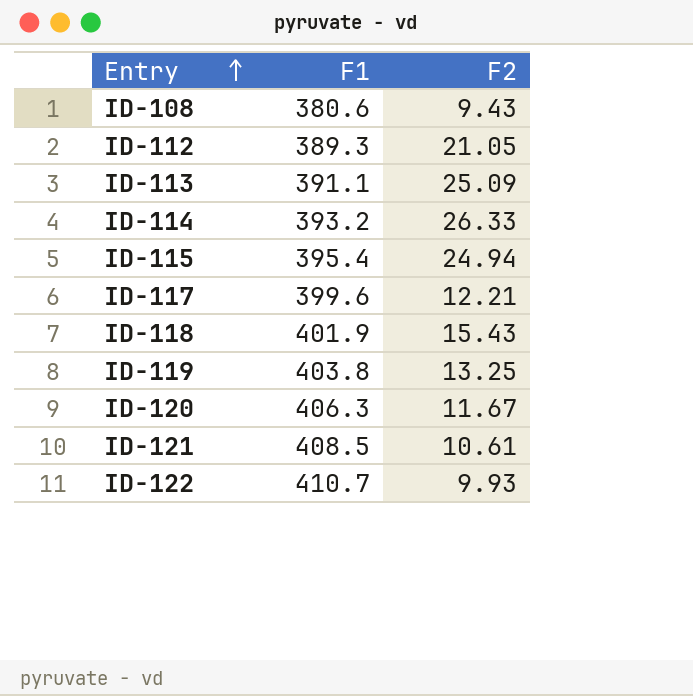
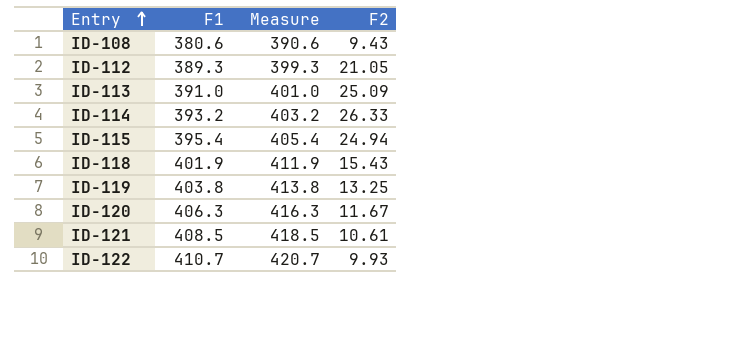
column Measure | formula: none -> [F1] + 10
row ID-117: 399.6 | 12.21 -> none
ID-113 | F1: 391.1 -> 391.0

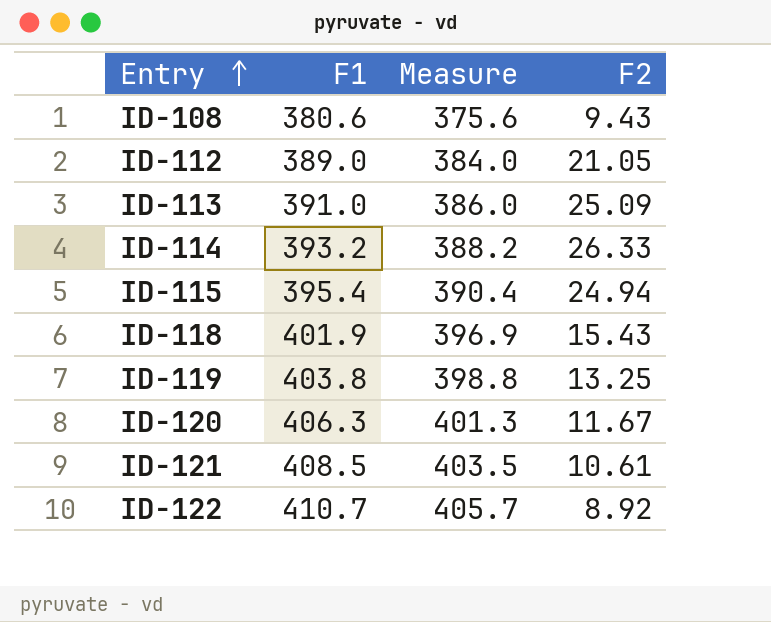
column Measure | formula: [F1] + 10 -> [F1] - 5
ID-112 | F1: 389.3 -> 389.0
ID-122 | F2: 9.93 -> 8.92

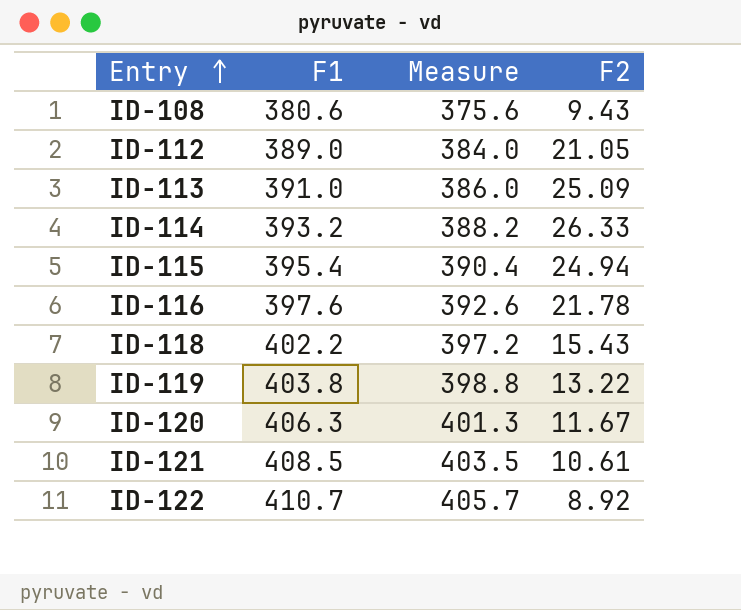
row ID-116: none -> 397.6 | 392.6 | 21.78
ID-118 | F1: 401.9 -> 402.2
ID-118 | Measure: 396.9 -> 397.2
ID-119 | F2: 13.25 -> 13.22

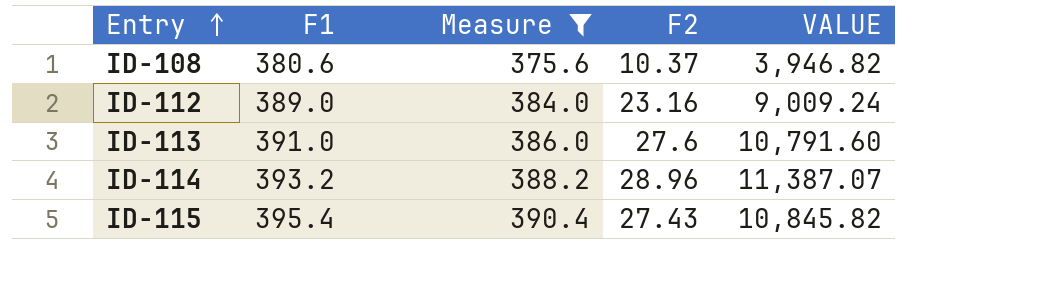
filter: none -> Measure <= 390.4
column VALUE | formula: none -> [F1] * [F2]
ID-108 | F2: 9.43 -> 10.37
ID-112 | F2: 21.05 -> 23.16
ID-113 | F2: 25.09 -> 27.6
ID-114 | F2: 26.33 -> 28.96
ID-115 | F2: 24.94 -> 27.43

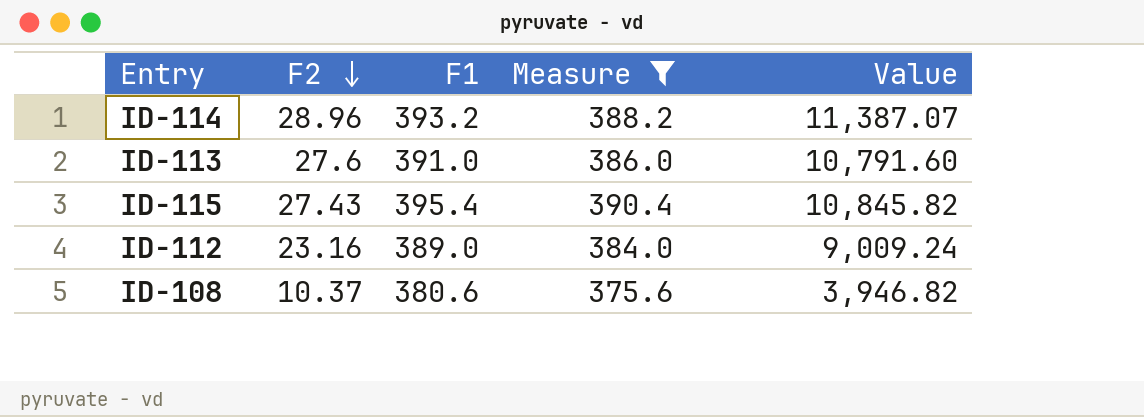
row order: Entry ascending -> F2 descending
column F2 | position: 4 -> 2
column name: VALUE -> Value

